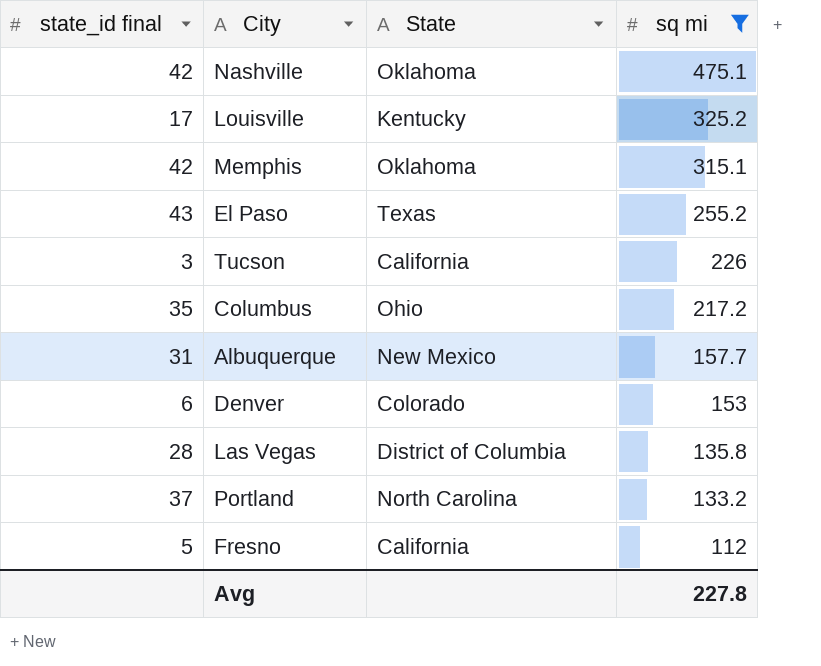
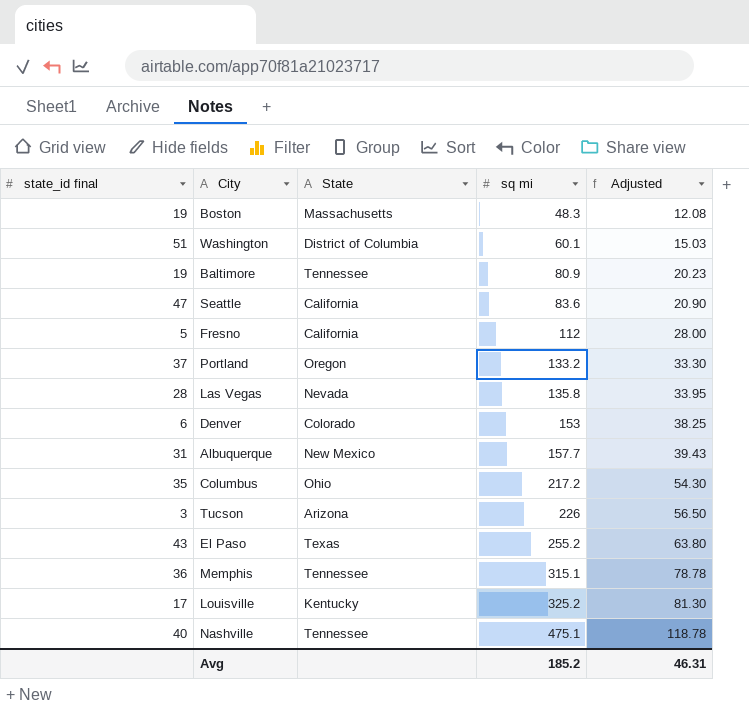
filter: sq mi >= 112 -> none
row order: sq mi descending -> sq mi ascending
column Adjusted | formula: none -> [sq mi] * 0.25
Portland | State: North Carolina -> Oregon
Las Vegas | State: District of Columbia -> Nevada
Tucson | State: California -> Arizona
Memphis | state_id final: 42 -> 36
Memphis | State: Oklahoma -> Tennessee
Nashville | state_id final: 42 -> 40
Nashville | State: Oklahoma -> Tennessee
Avg | sq mi: 227.8 -> 185.2

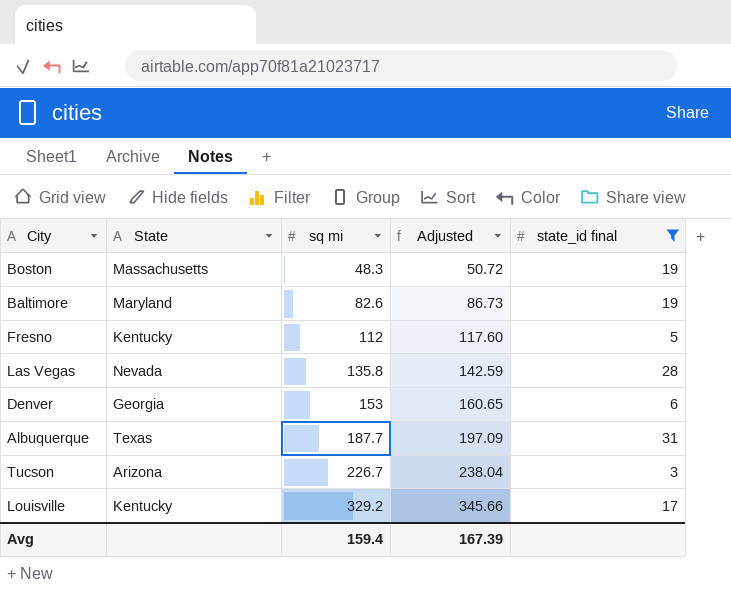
filter: none -> state_id final <= 31
column Adjusted | formula: [sq mi] * 0.25 -> [sq mi] * 1.05
column state_id final | position: 1 -> 5
Baltimore | State: Tennessee -> Maryland
Baltimore | sq mi: 80.9 -> 82.6
Fresno | State: California -> Kentucky
Denver | State: Colorado -> Georgia
Albuquerque | State: New Mexico -> Texas
Albuquerque | sq mi: 157.7 -> 187.7
Tucson | sq mi: 226 -> 226.7
Louisville | sq mi: 325.2 -> 329.2
Avg | sq mi: 185.2 -> 159.4
Avg | Adjusted: 46.31 -> 167.39

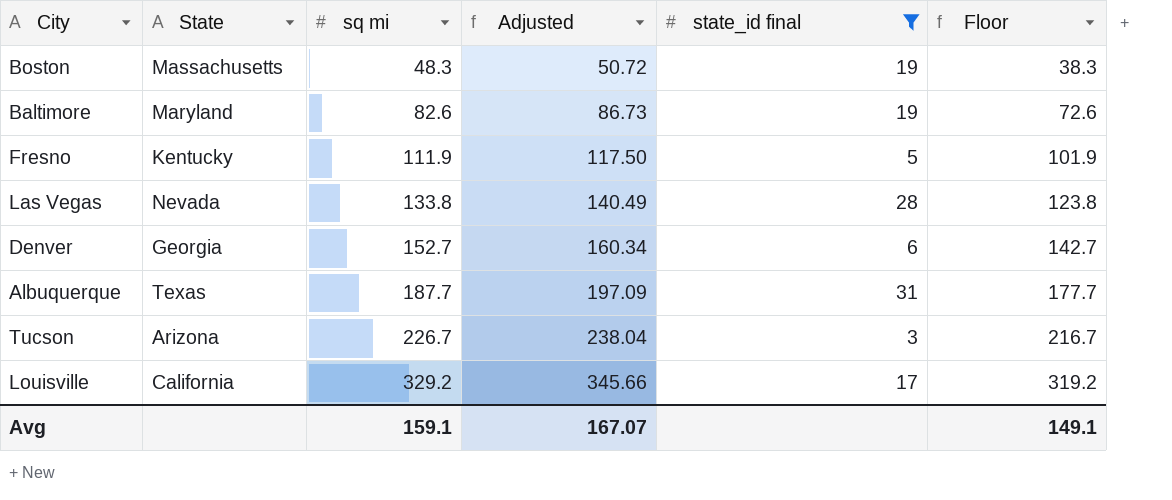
column Floor | formula: none -> [sq mi] - 10
Fresno | sq mi: 112 -> 111.9
Fresno | Adjusted: 117.60 -> 117.50
Las Vegas | sq mi: 135.8 -> 133.8
Las Vegas | Adjusted: 142.59 -> 140.49
Denver | sq mi: 153 -> 152.7
Denver | Adjusted: 160.65 -> 160.34
Louisville | State: Kentucky -> California
Avg | sq mi: 159.4 -> 159.1
Avg | Adjusted: 167.39 -> 167.07

